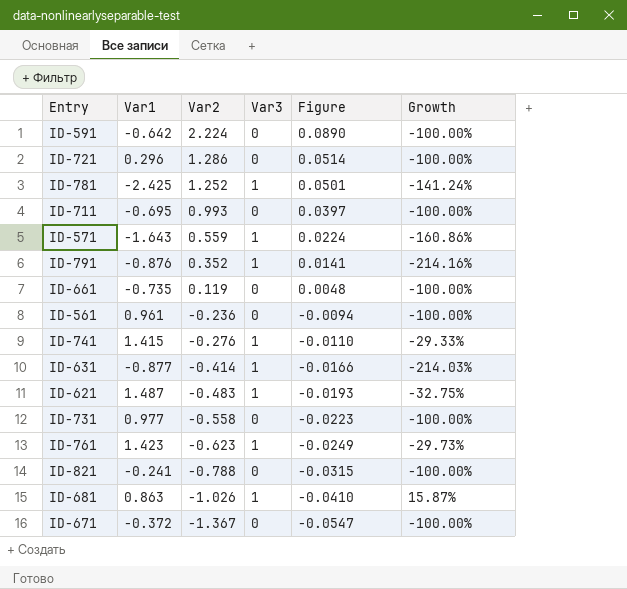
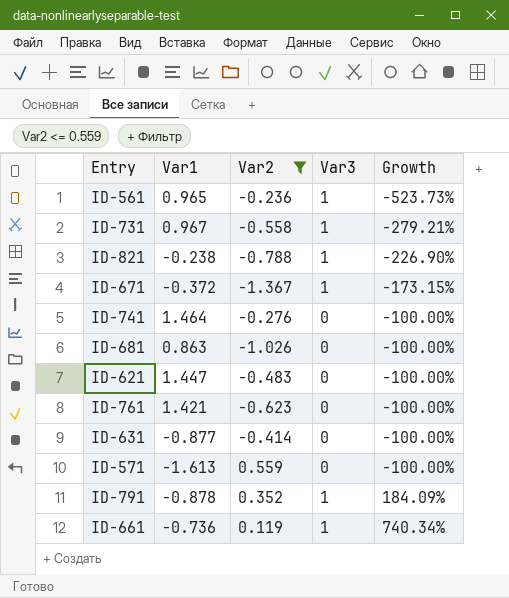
filter: none -> Var2 <= 0.559
row order: Var2 descending -> Growth ascending
column Figure | formula: [Var2] * 0.04 -> none
column Growth | formula: ([Var3] - [Var1]) / [Var1] -> ([Var3] - [Var2]) / [Var2]
ID-561 | Var1: 0.961 -> 0.965
ID-561 | Var3: 0 -> 1
ID-731 | Var1: 0.977 -> 0.967
ID-731 | Var3: 0 -> 1
ID-821 | Var1: -0.241 -> -0.238
ID-821 | Var3: 0 -> 1
ID-671 | Var3: 0 -> 1
ID-741 | Var1: 1.415 -> 1.464
ID-741 | Var3: 1 -> 0
ID-681 | Var3: 1 -> 0
ID-621 | Var1: 1.487 -> 1.447
ID-621 | Var3: 1 -> 0
ID-761 | Var1: 1.423 -> 1.421
ID-761 | Var3: 1 -> 0
ID-631 | Var3: 1 -> 0
ID-571 | Var1: -1.643 -> -1.613
ID-571 | Var3: 1 -> 0
ID-791 | Var1: -0.876 -> -0.878
ID-661 | Var1: -0.735 -> -0.736
ID-661 | Var3: 0 -> 1

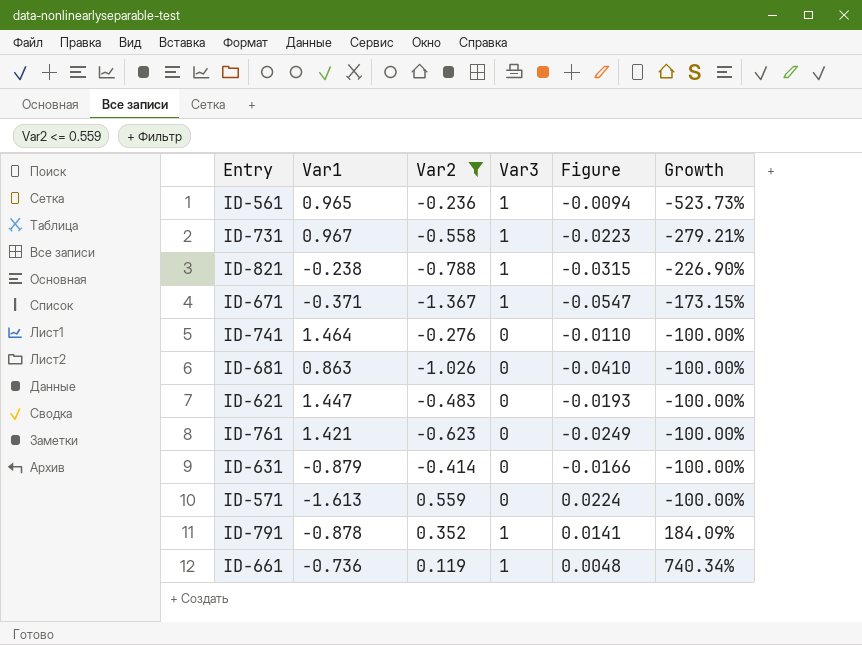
column Figure | formula: none -> [Var2] * 0.04
ID-671 | Var1: -0.372 -> -0.371
ID-631 | Var1: -0.877 -> -0.879

